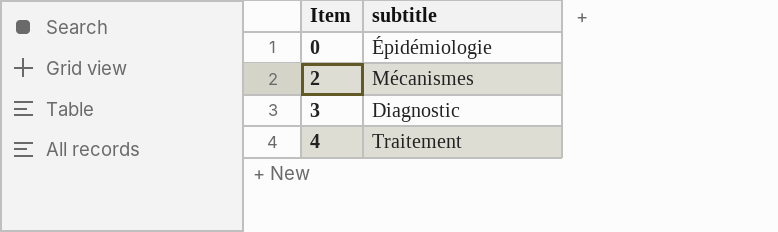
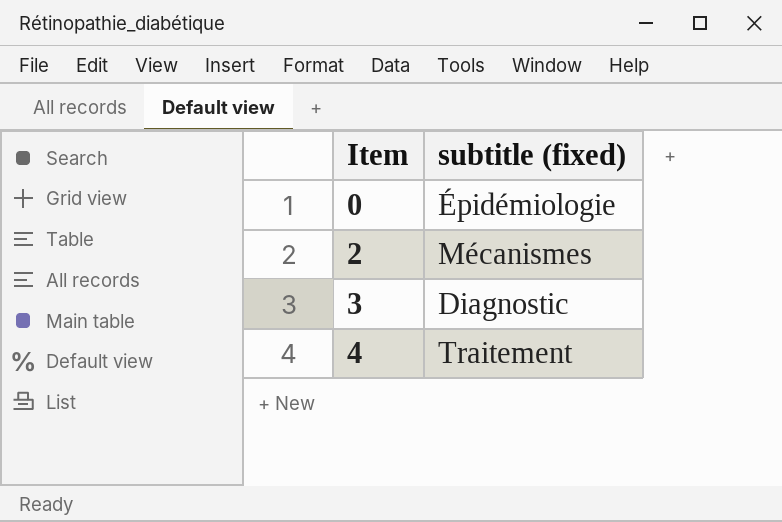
column name: subtitle -> subtitle (fixed)

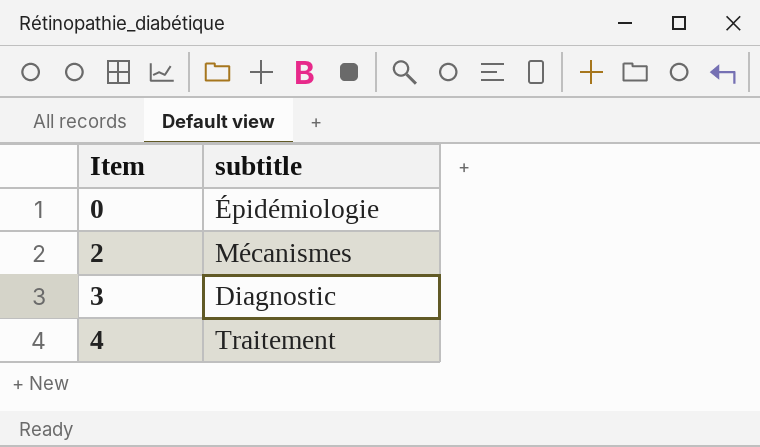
column name: subtitle (fixed) -> subtitle

